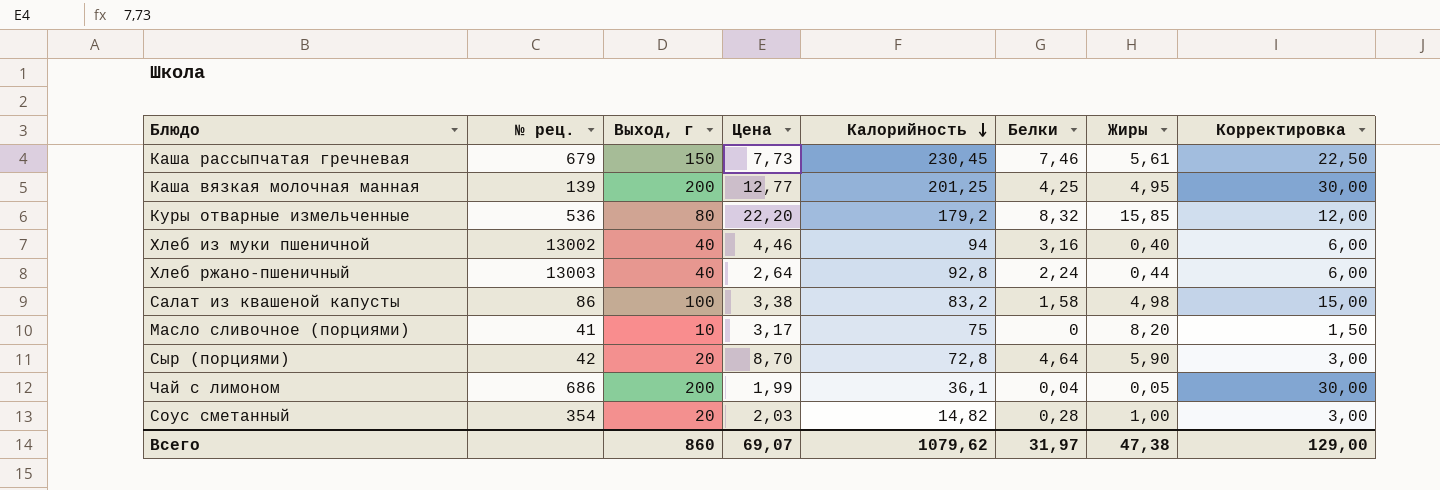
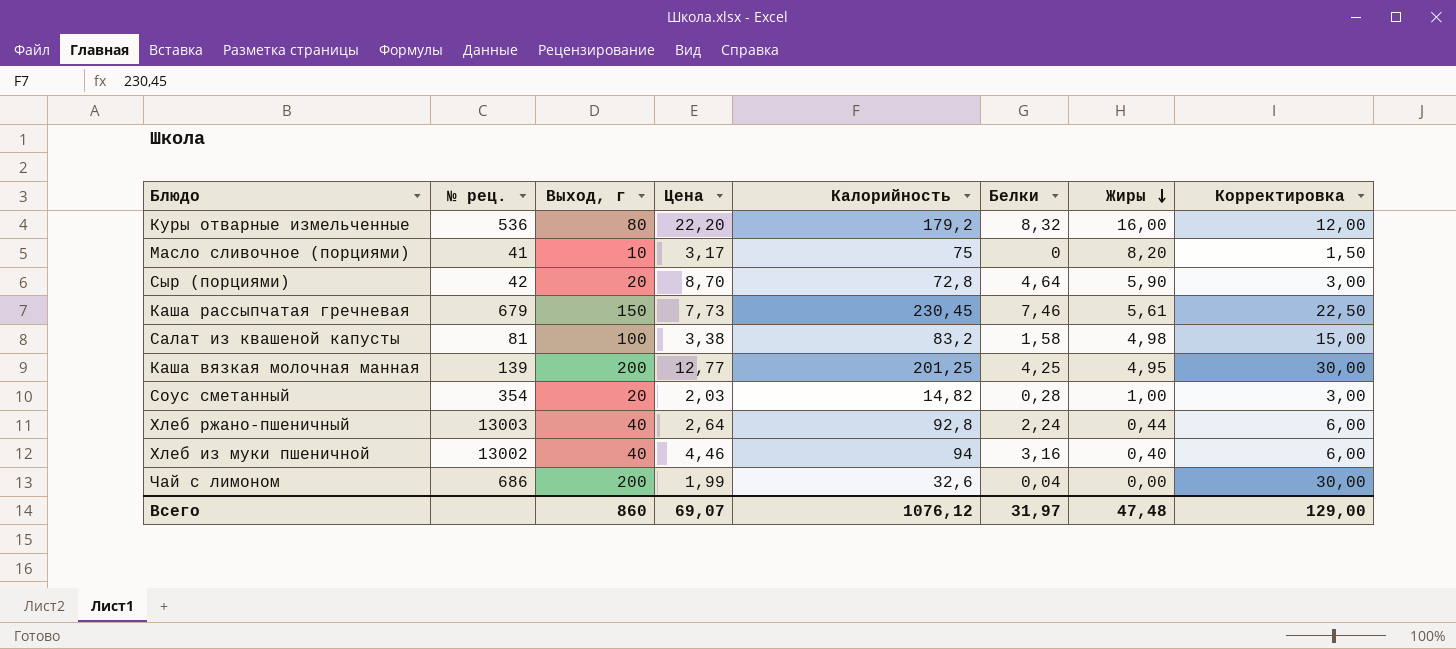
row order: Калорийность descending -> Жиры descending
Куры отварные измельченные | Жиры: 15,85 -> 16,00
Салат из квашеной капусты | № рец.: 86 -> 81
Чай с лимоном | Калорийность: 36,1 -> 32,6
Чай с лимоном | Жиры: 0,05 -> 0,00
Всего | Калорийность: 1079,62 -> 1076,12
Всего | Жиры: 47,38 -> 47,48

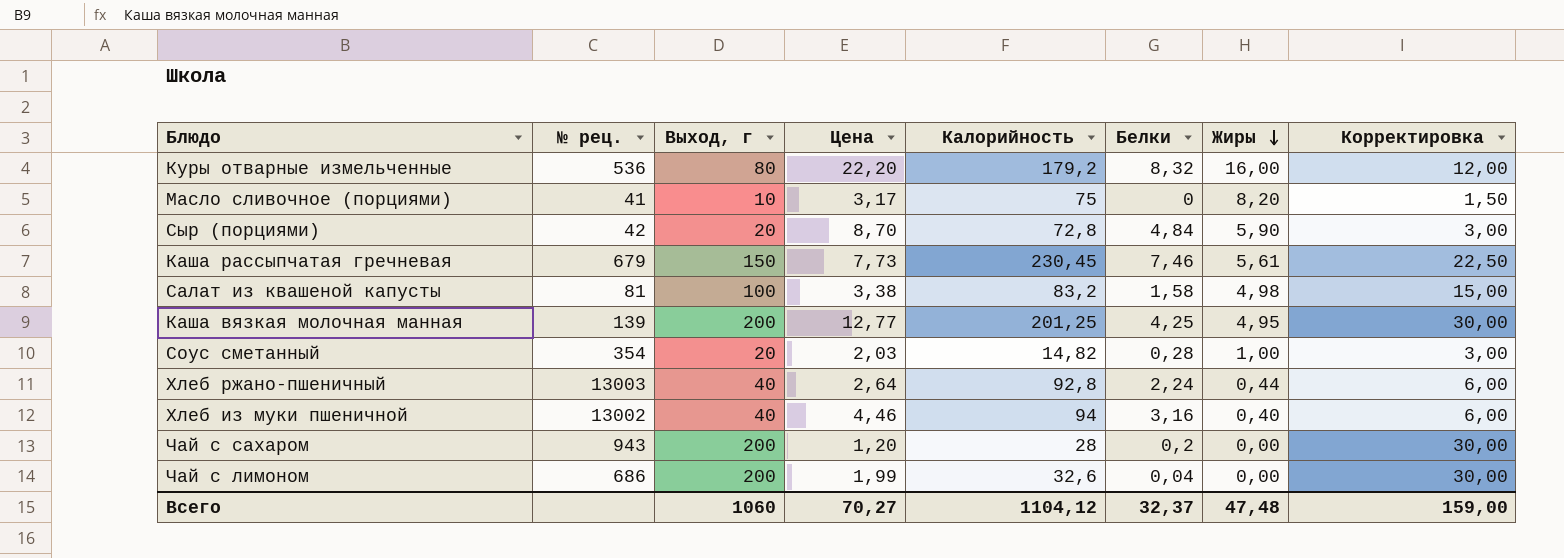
Сыр (порциями) | Белки: 4,64 -> 4,84
row Чай с сахаром: none -> 943 | 200 | 1,20 | 28 | 0,2 | 0,00 | 30,00
Всего | Выход, г: 860 -> 1060
Всего | Цена: 69,07 -> 70,27
Всего | Калорийность: 1076,12 -> 1104,12
Всего | Белки: 31,97 -> 32,37
Всего | Корректировка: 129,00 -> 159,00

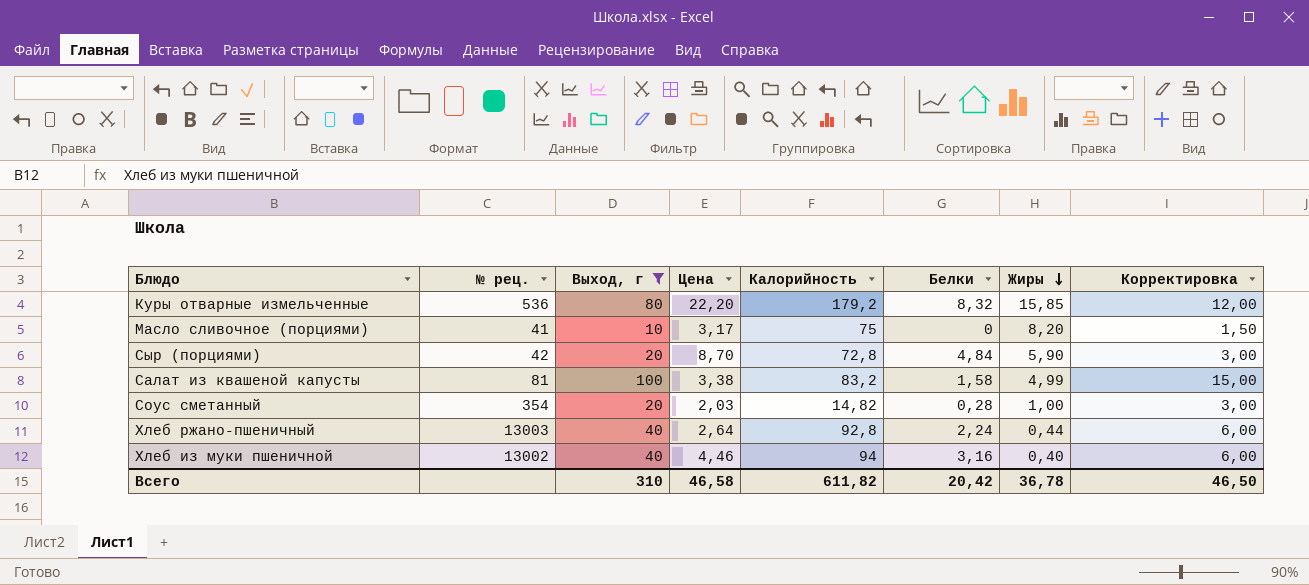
filter: none -> Выход, г <= 100
Куры отварные измельченные | Жиры: 16,00 -> 15,85
Салат из квашеной капусты | Жиры: 4,98 -> 4,99
Всего | Выход, г: 1060 -> 310
Всего | Цена: 70,27 -> 46,58
Всего | Калорийность: 1104,12 -> 611,82
Всего | Белки: 32,37 -> 20,42
Всего | Жиры: 47,48 -> 36,78
Всего | Корректировка: 159,00 -> 46,50

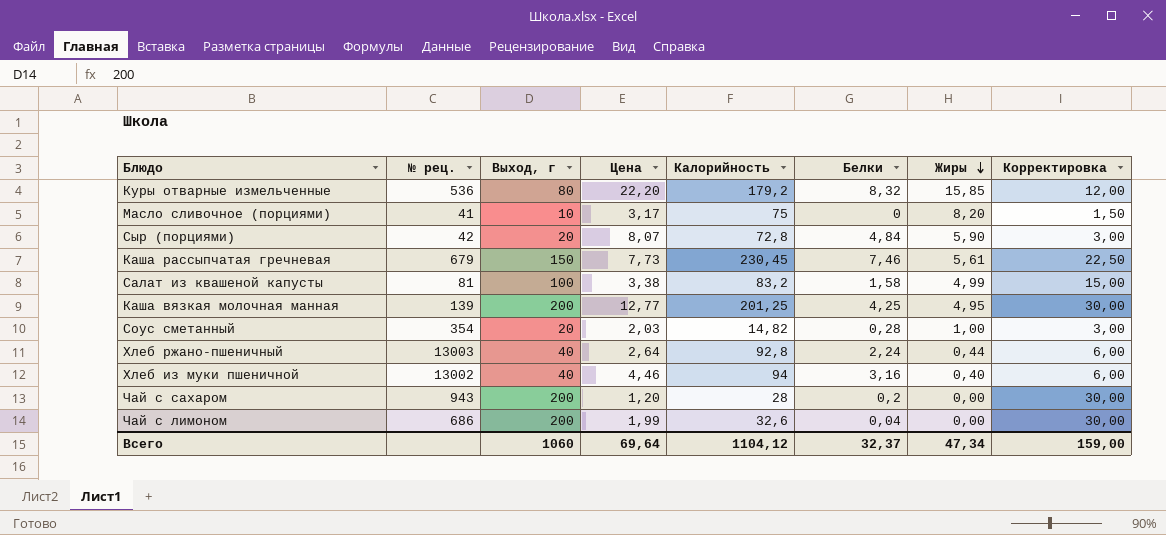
filter: Выход, г <= 100 -> none
Сыр (порциями) | Цена: 8,70 -> 8,07
Всего | Выход, г: 310 -> 1060
Всего | Цена: 46,58 -> 69,64
Всего | Калорийность: 611,82 -> 1104,12
Всего | Белки: 20,42 -> 32,37
Всего | Жиры: 36,78 -> 47,34
Всего | Корректировка: 46,50 -> 159,00

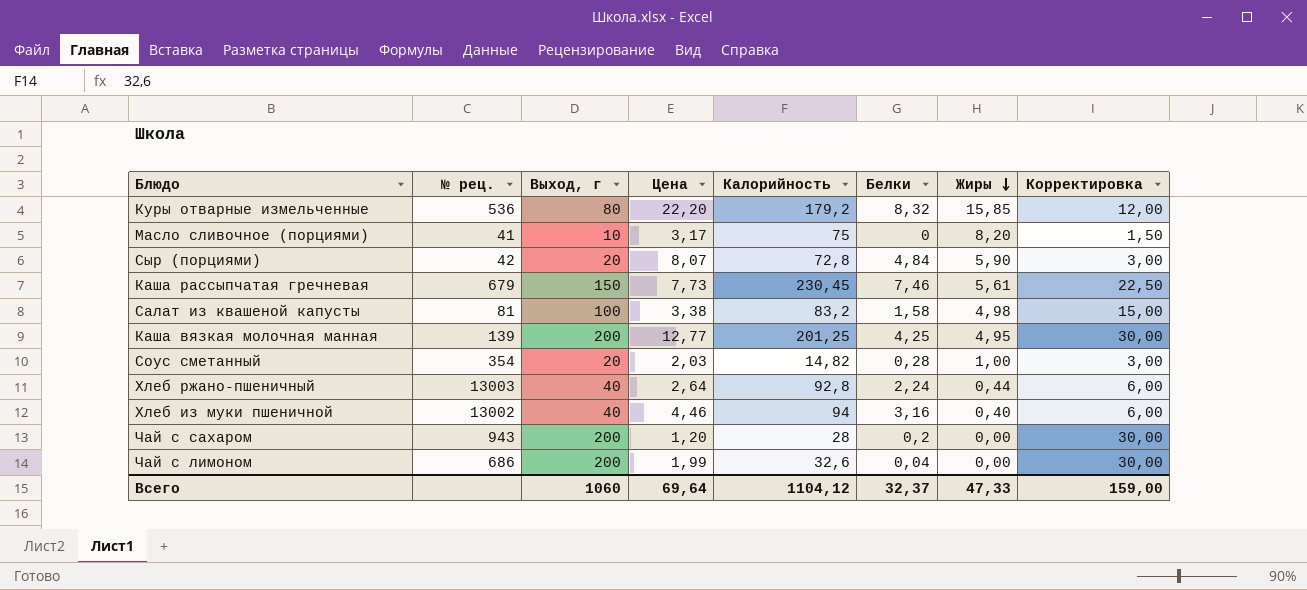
Салат из квашеной капусты | Жиры: 4,99 -> 4,98
Всего | Жиры: 47,34 -> 47,33

